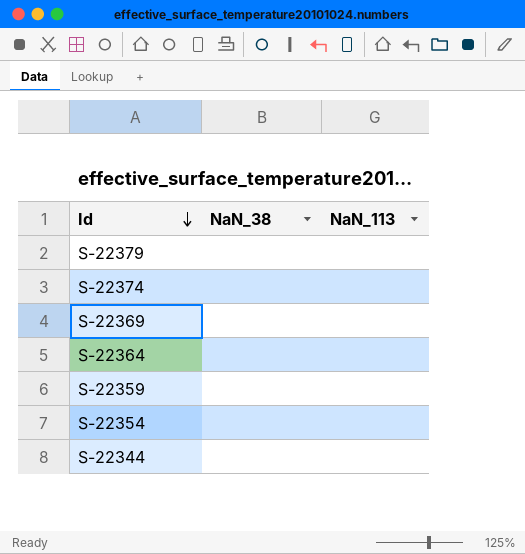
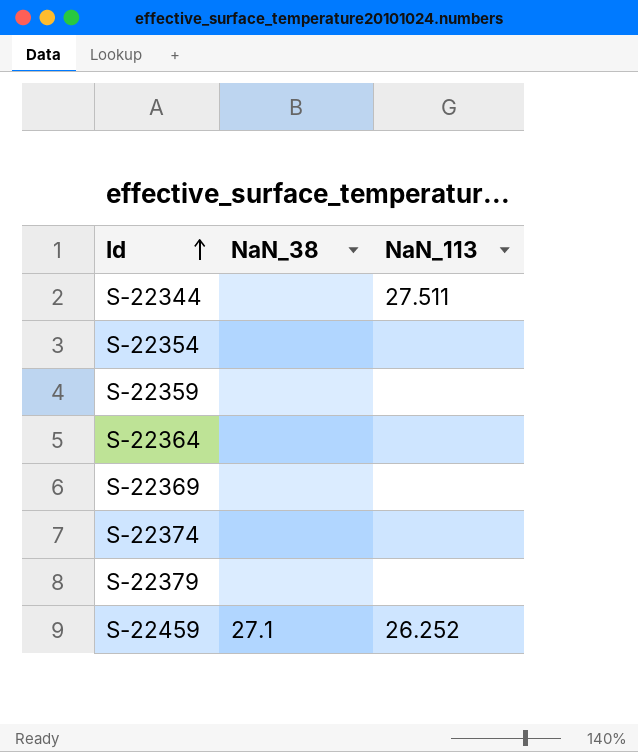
row order: Id descending -> Id ascending
S-22344 | NaN_113: none -> 27.511
row S-22459: none -> 27.1 | 26.252

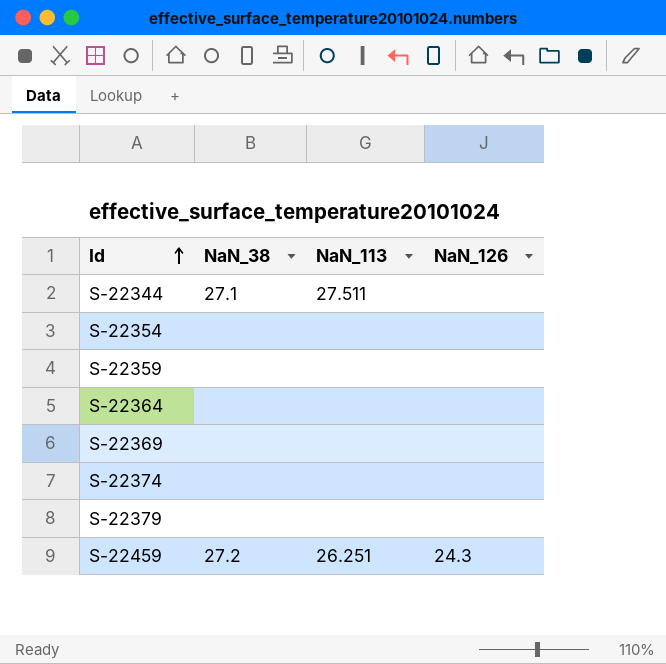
column NaN_126 | position: none -> 4
S-22344 | NaN_38: none -> 27.1
S-22459 | NaN_38: 27.1 -> 27.2
S-22459 | NaN_113: 26.252 -> 26.251

